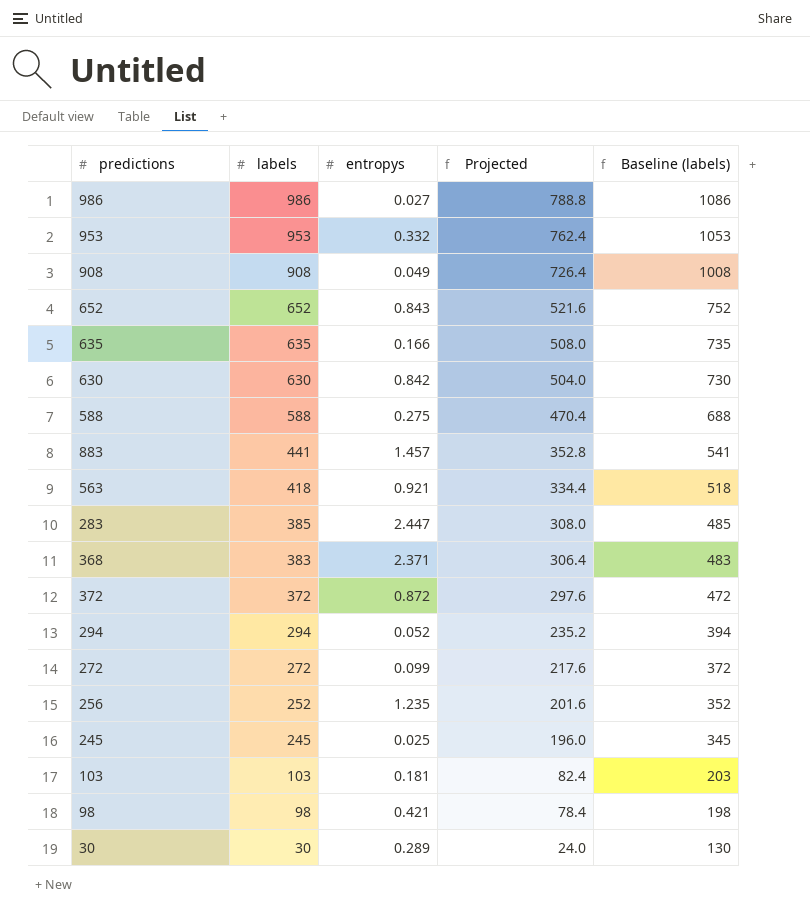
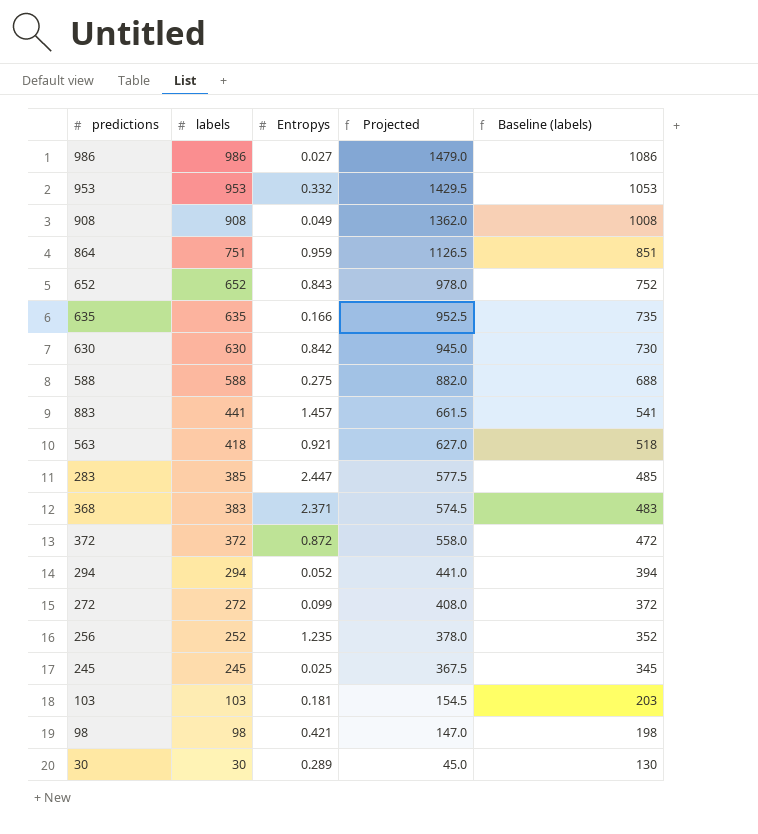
column name: entropys -> Entropys
column Projected | formula: [labels] * 0.8 -> [labels] * 1.5
row 864: none -> 751 | 0.959 | 1126.5 | 851

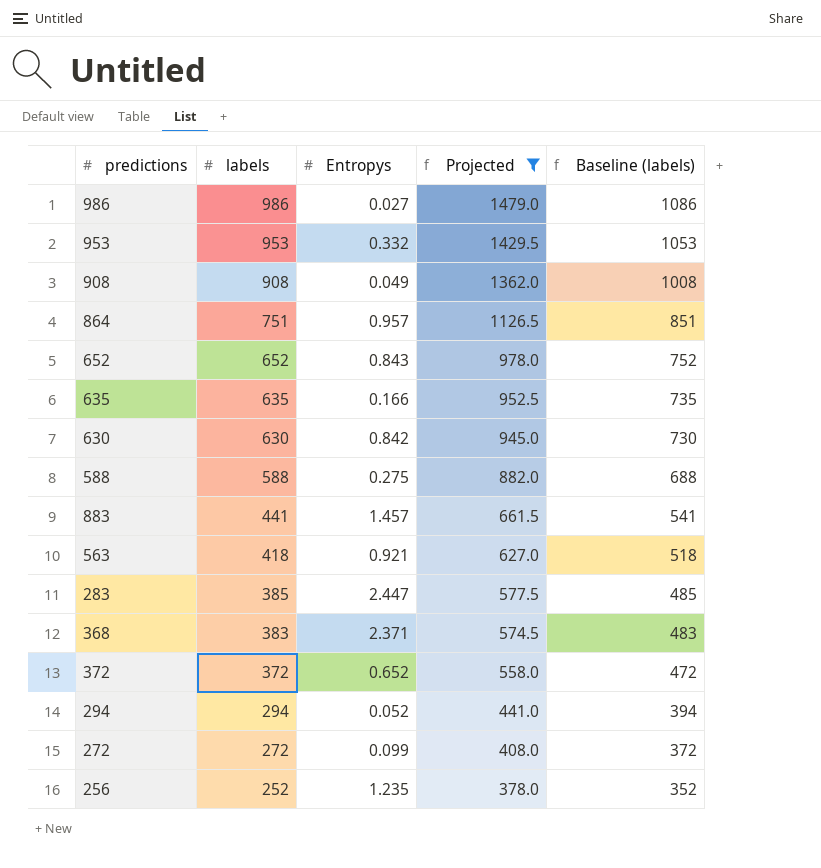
filter: none -> Projected >= 378.0
864 | Entropys: 0.959 -> 0.957
372 | Entropys: 0.872 -> 0.652

